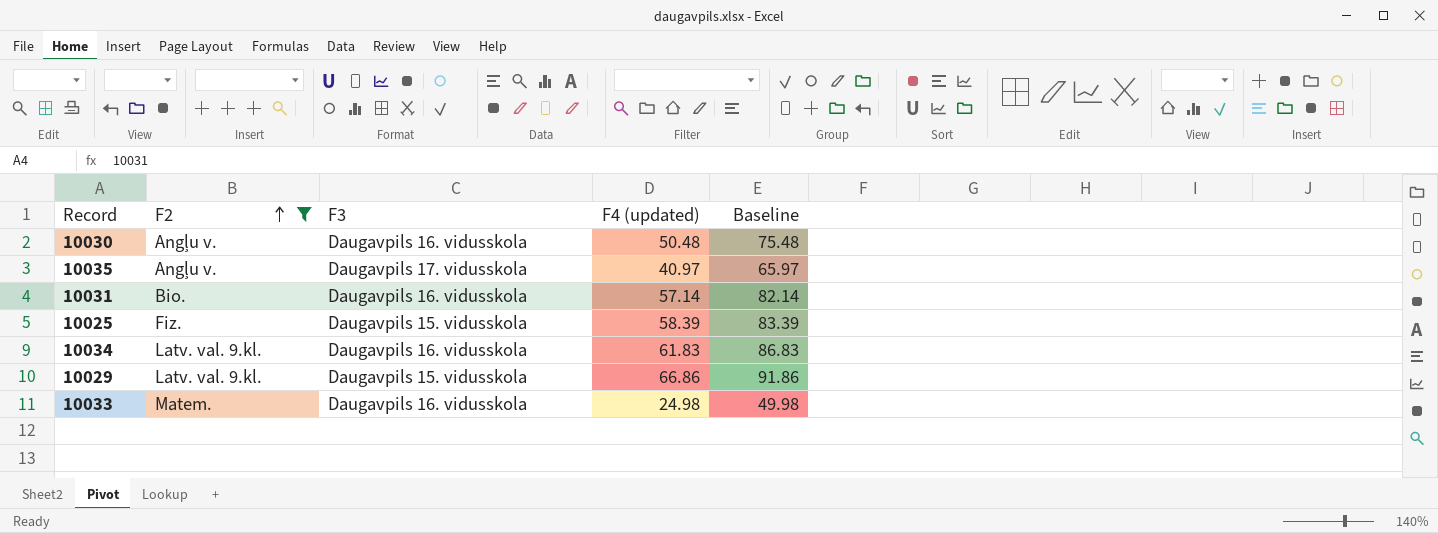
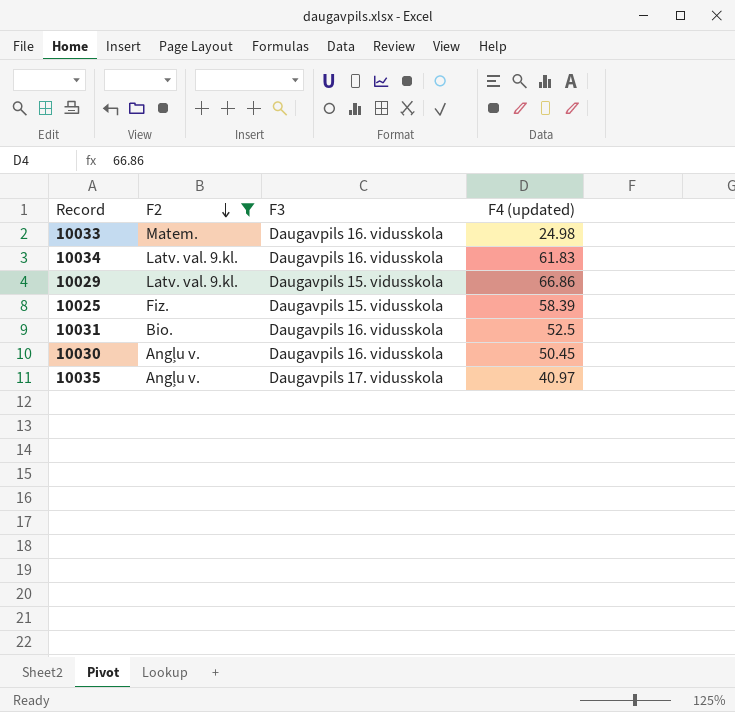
row order: F2 ascending -> F2 descending
column Baseline | formula: [F4 (updated)] + 25 -> none
10031 | F4 (updated): 57.14 -> 52.5
10030 | F4 (updated): 50.48 -> 50.45

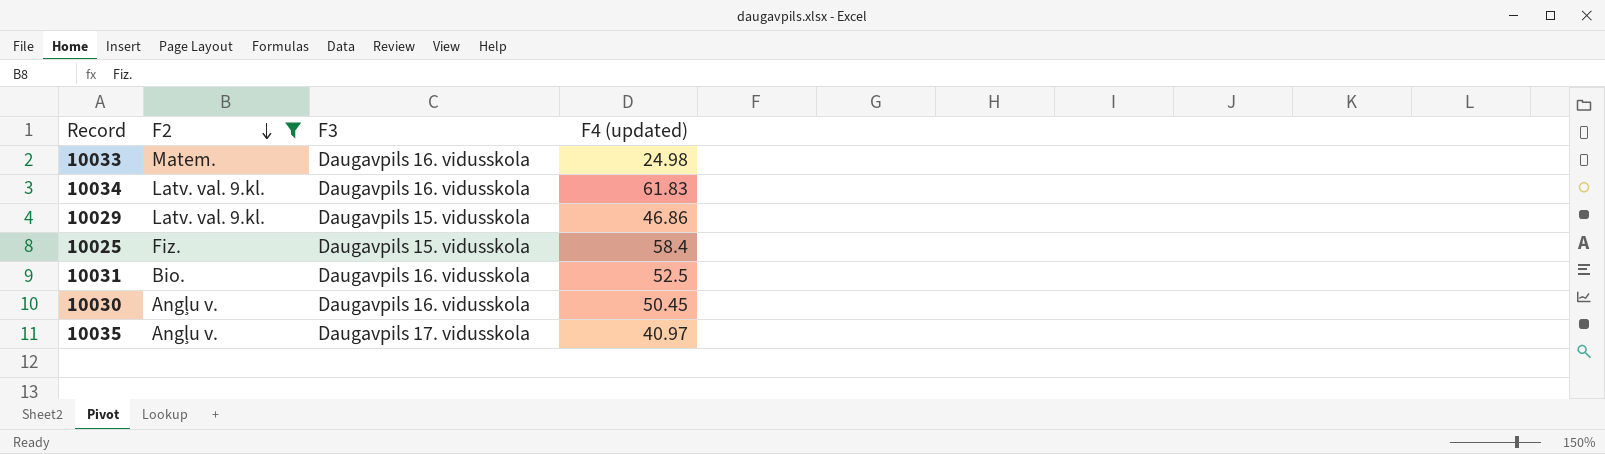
10029 | F4 (updated): 66.86 -> 46.86
10025 | F4 (updated): 58.39 -> 58.4

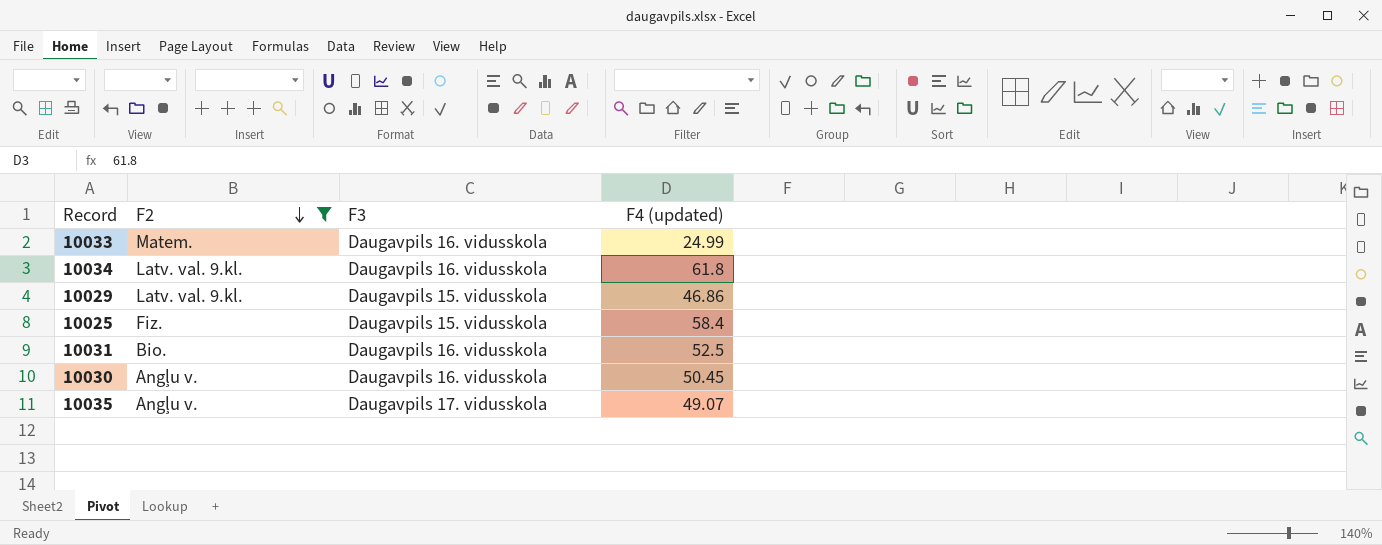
10033 | F4 (updated): 24.98 -> 24.99
10034 | F4 (updated): 61.83 -> 61.8
10035 | F4 (updated): 40.97 -> 49.07

